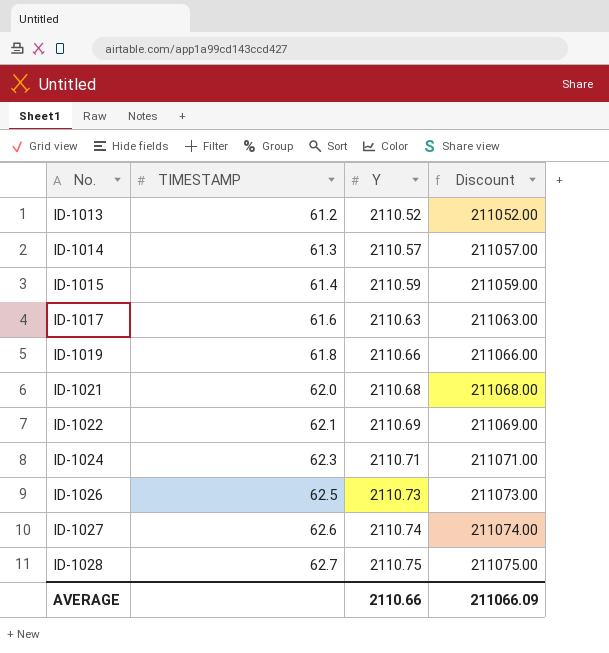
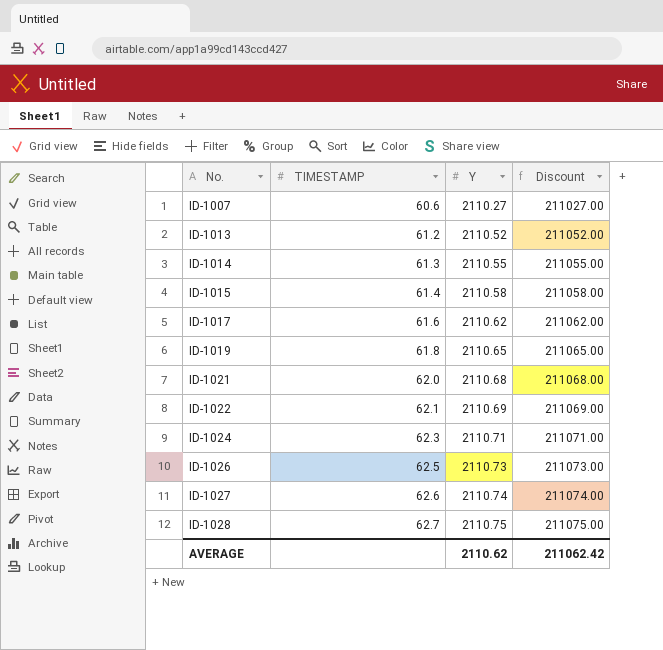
row ID-1007: none -> 60.6 | 2110.27 | 211027.00
ID-1014 | Y: 2110.57 -> 2110.55
ID-1014 | Discount: 211057.00 -> 211055.00
ID-1015 | Y: 2110.59 -> 2110.58
ID-1015 | Discount: 211059.00 -> 211058.00
ID-1017 | Y: 2110.63 -> 2110.62
ID-1017 | Discount: 211063.00 -> 211062.00
ID-1019 | Y: 2110.66 -> 2110.65
ID-1019 | Discount: 211066.00 -> 211065.00
AVERAGE | Y: 2110.66 -> 2110.62
AVERAGE | Discount: 211066.09 -> 211062.42

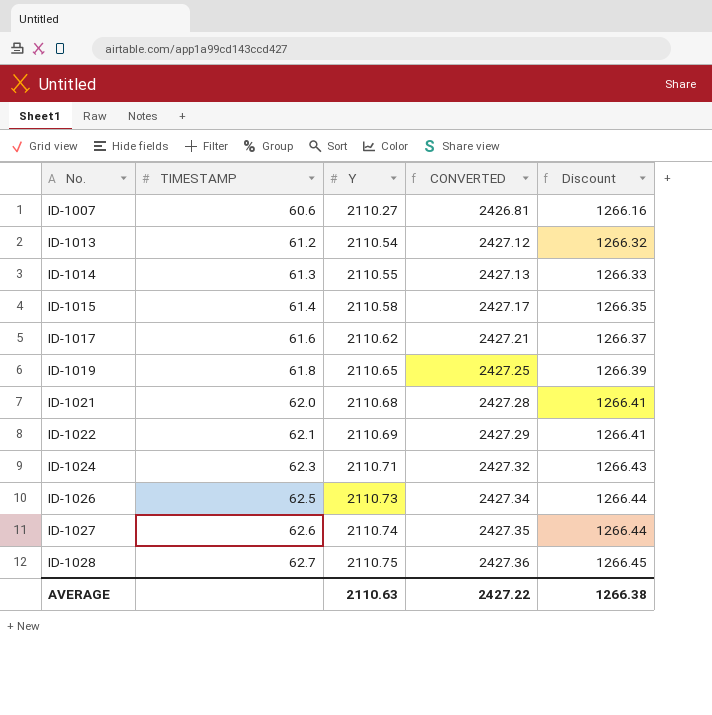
column CONVERTED | formula: none -> [Y] * 1.15
column Discount | formula: [Y] * 100 -> [Y] * 0.6
ID-1013 | Y: 2110.52 -> 2110.54
AVERAGE | Y: 2110.62 -> 2110.63
AVERAGE | Discount: 211062.42 -> 1266.38

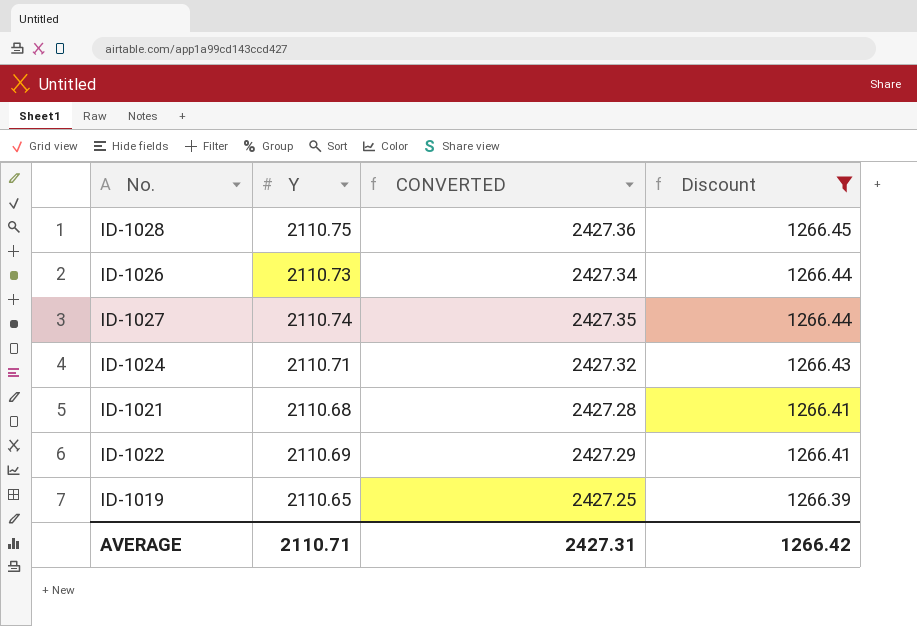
filter: none -> Discount >= 1266.39
row order: No. ascending -> Discount descending
column TIMESTAMP | position: 2 -> none
AVERAGE | Y: 2110.63 -> 2110.71
AVERAGE | CONVERTED: 2427.22 -> 2427.31
AVERAGE | Discount: 1266.38 -> 1266.42

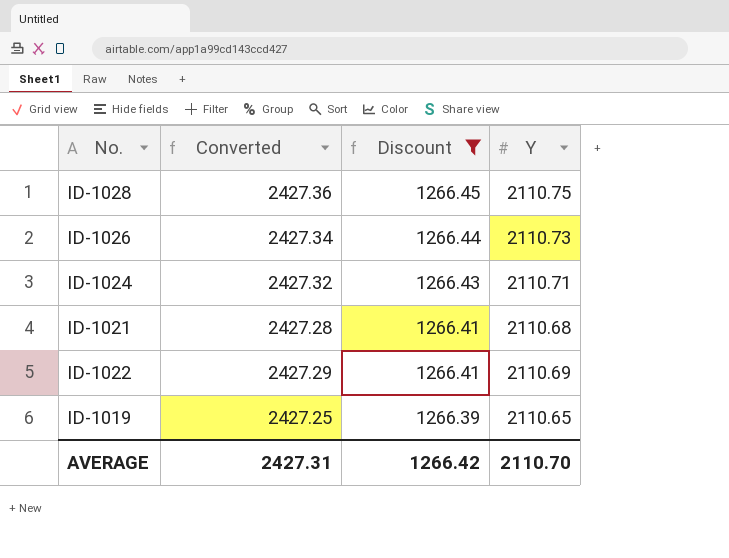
column name: CONVERTED -> Converted
column Y | position: 2 -> 4
row ID-1027: 2110.74 | 2427.35 | 1266.44 -> none
AVERAGE | Y: 2110.71 -> 2110.70

